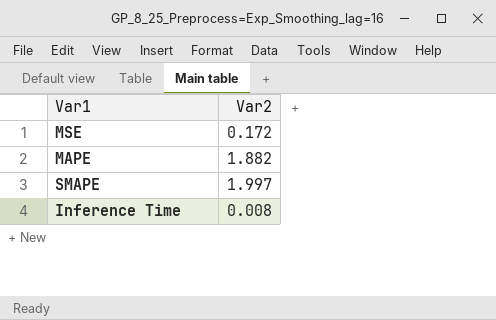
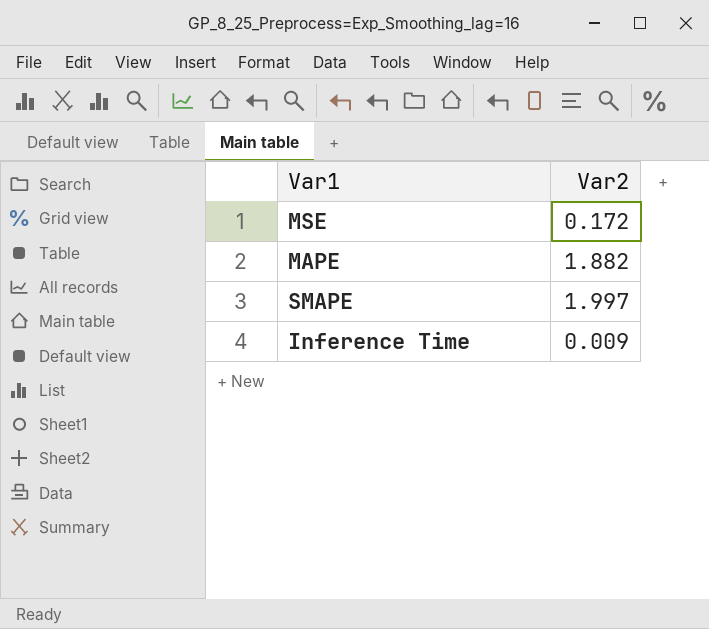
Inference Time | Var2: 0.008 -> 0.009

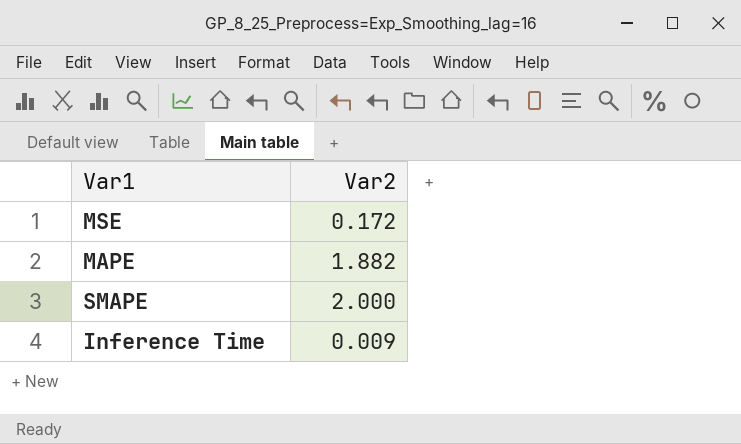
SMAPE | Var2: 1.997 -> 2.000

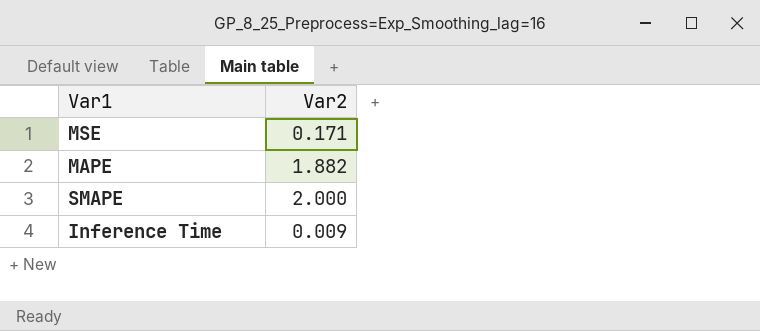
MSE | Var2: 0.172 -> 0.171

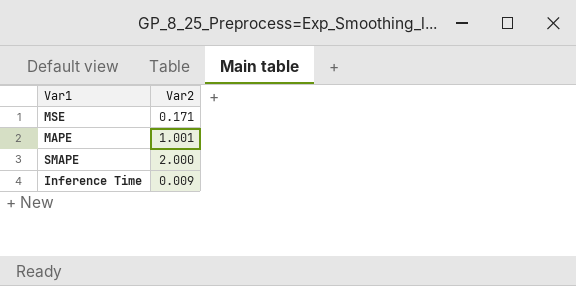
MAPE | Var2: 1.882 -> 1.001

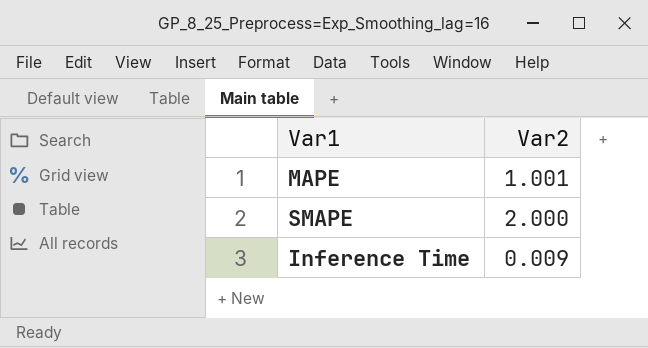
row MSE: 0.171 -> none

